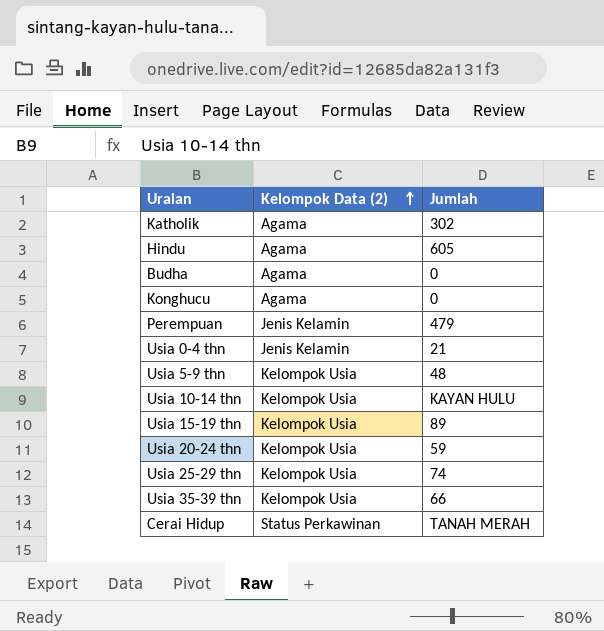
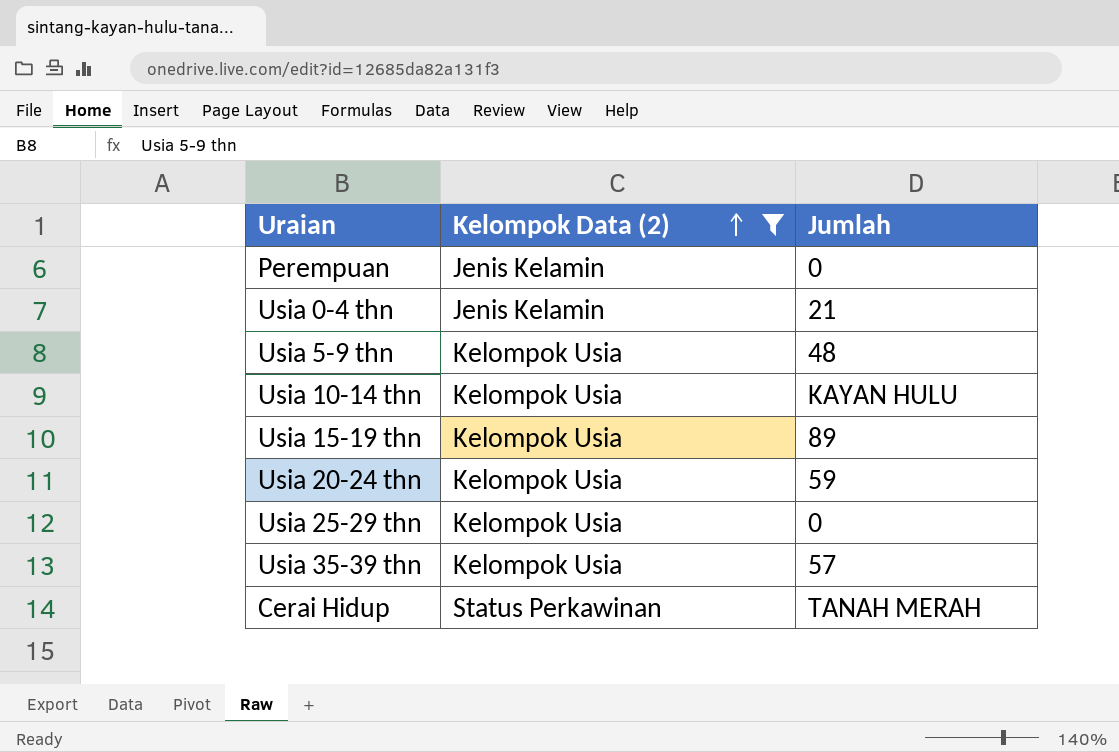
filter: none -> Kelompok Data (2) != Agama
Perempuan | Jumlah: 479 -> 0
Usia 25-29 thn | Jumlah: 74 -> 0
Usia 35-39 thn | Jumlah: 66 -> 57

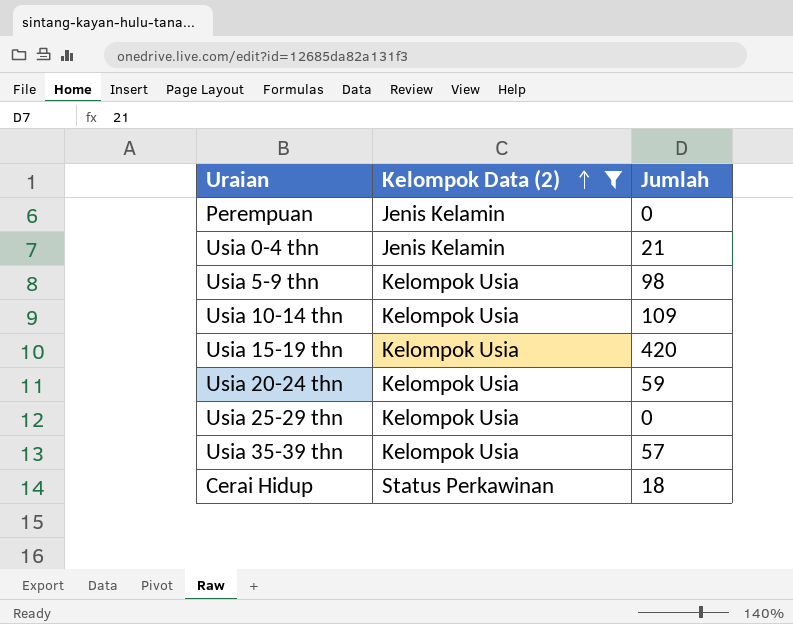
Usia 5-9 thn | Jumlah: 48 -> 98
Usia 10-14 thn | Jumlah: KAYAN HULU -> 109
Usia 15-19 thn | Jumlah: 89 -> 420
Cerai Hidup | Jumlah: TANAH MERAH -> 18

